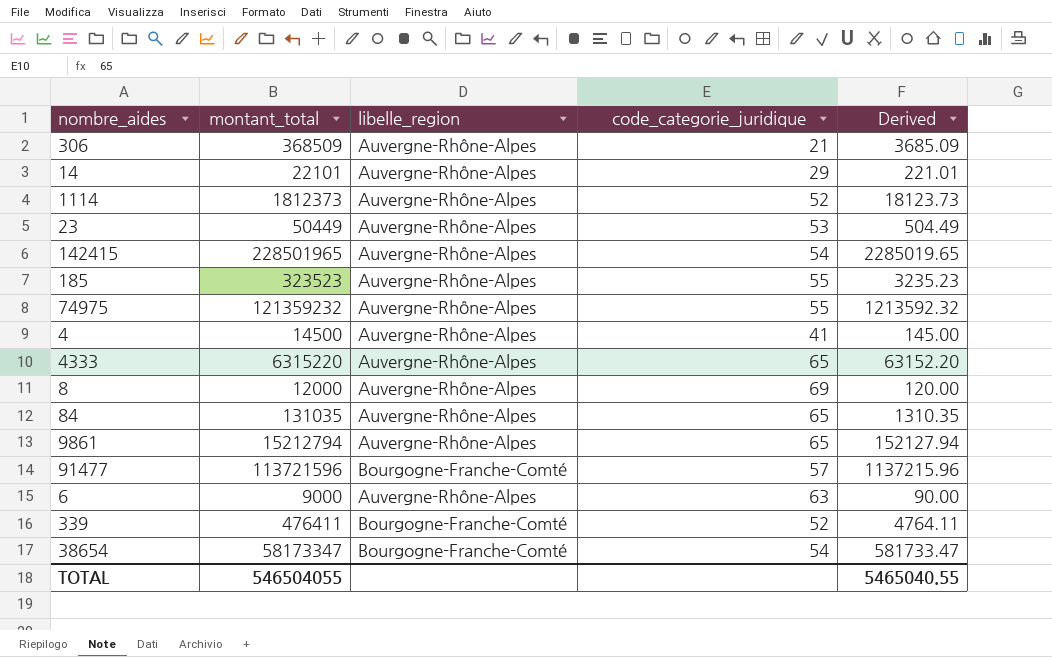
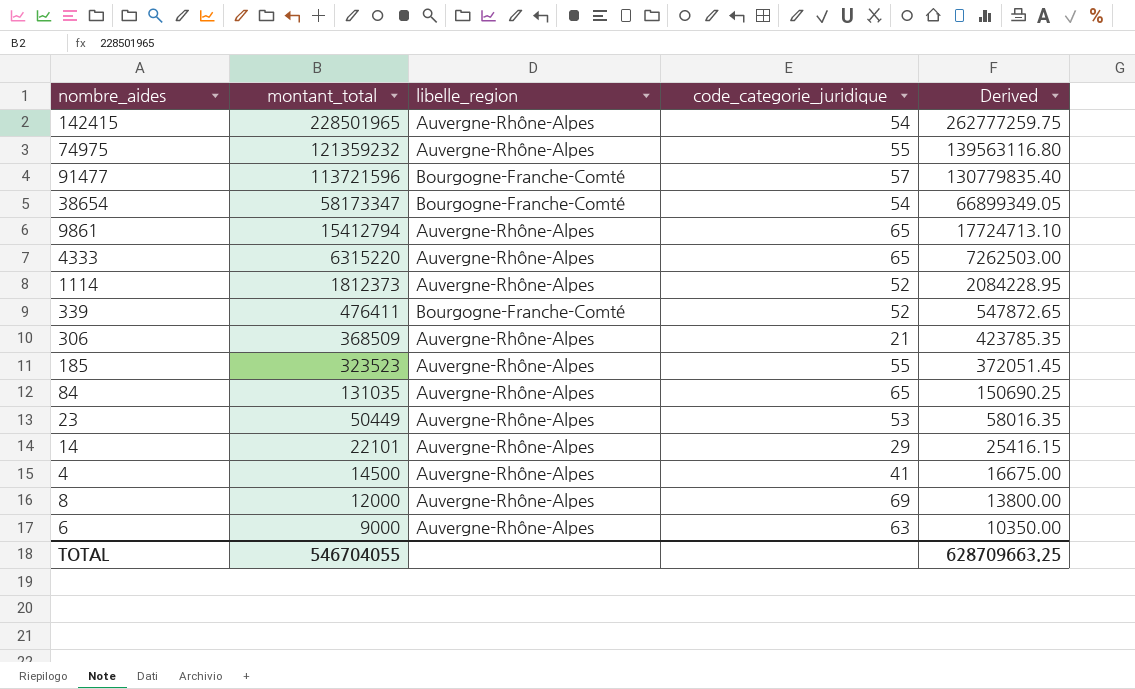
row order: none -> montant_total descending
column Derived | formula: [montant_total] * 0.01 -> [montant_total] * 1.15
9861 | montant_total: 15212794 -> 15412794
TOTAL | montant_total: 546504055 -> 546704055
TOTAL | Derived: 5465040.55 -> 628709663.25

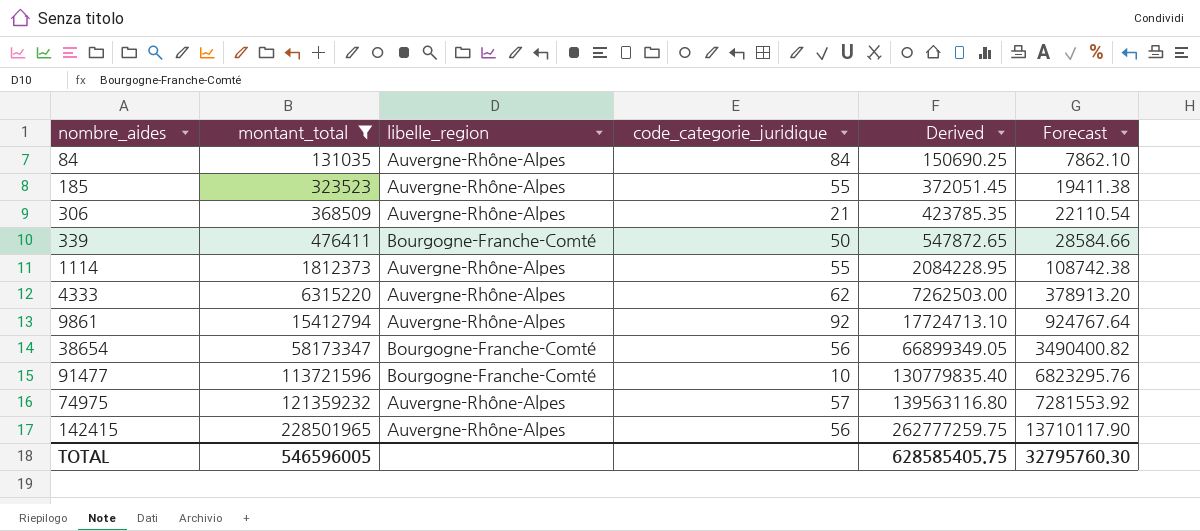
filter: none -> montant_total >= 131035
row order: montant_total descending -> montant_total ascending
column Forecast | formula: none -> [montant_total] * 0.06
84 | code_categorie_juridique: 65 -> 84
339 | code_categorie_juridique: 52 -> 50
1114 | code_categorie_juridique: 52 -> 55
4333 | code_categorie_juridique: 65 -> 62
9861 | code_categorie_juridique: 65 -> 92
38654 | code_categorie_juridique: 54 -> 56
91477 | code_categorie_juridique: 57 -> 10
74975 | code_categorie_juridique: 55 -> 57
142415 | code_categorie_juridique: 54 -> 56
TOTAL | montant_total: 546704055 -> 546596005
TOTAL | Derived: 628709663.25 -> 628585405.75

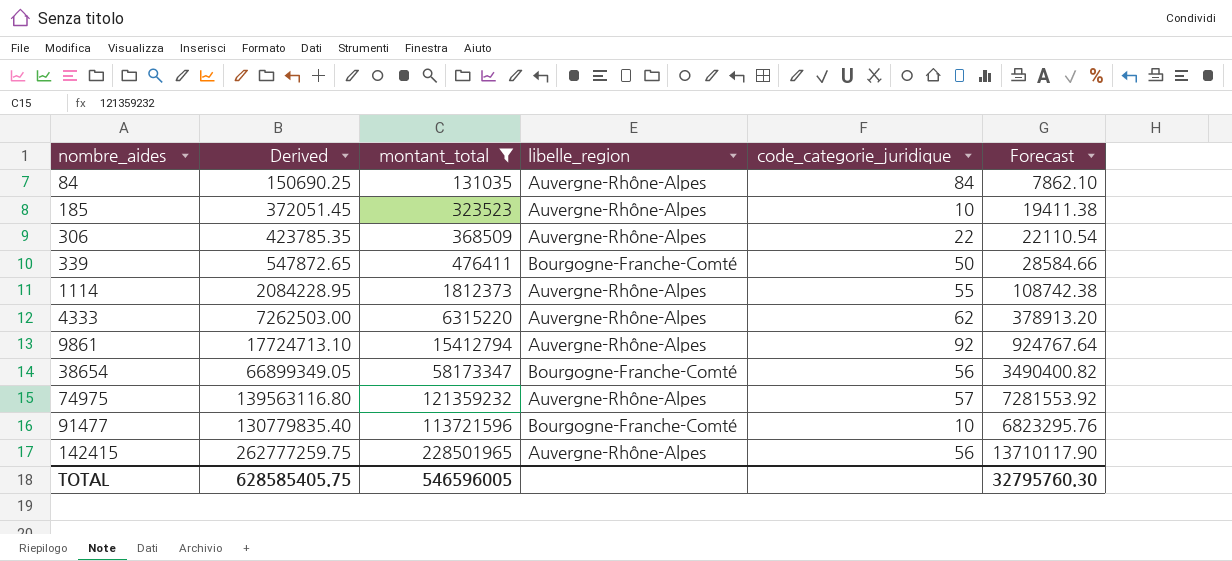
row order: montant_total ascending -> nombre_aides ascending
column Derived | position: 5 -> 2
185 | code_categorie_juridique: 55 -> 10
306 | code_categorie_juridique: 21 -> 22

